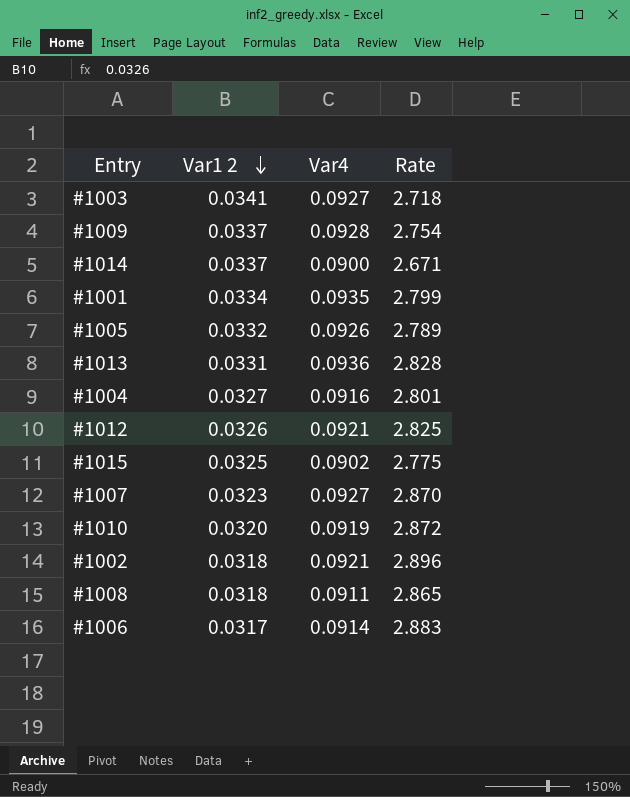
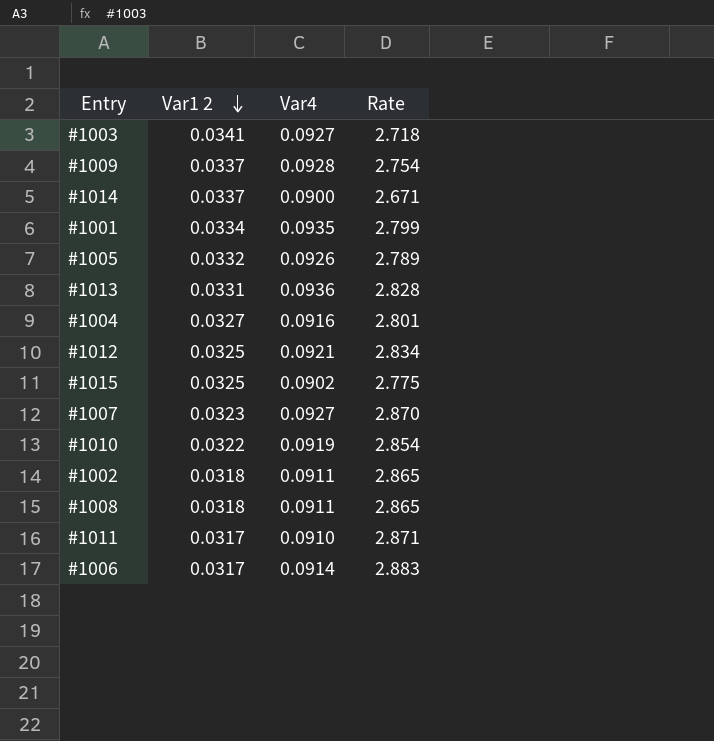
#1012 | Var1 2: 0.0326 -> 0.0325
#1012 | Rate: 2.825 -> 2.834
#1010 | Var1 2: 0.0320 -> 0.0322
#1010 | Rate: 2.872 -> 2.854
#1002 | Var4: 0.0921 -> 0.0911
#1002 | Rate: 2.896 -> 2.865
row #1011: none -> 0.0317 | 0.0910 | 2.871

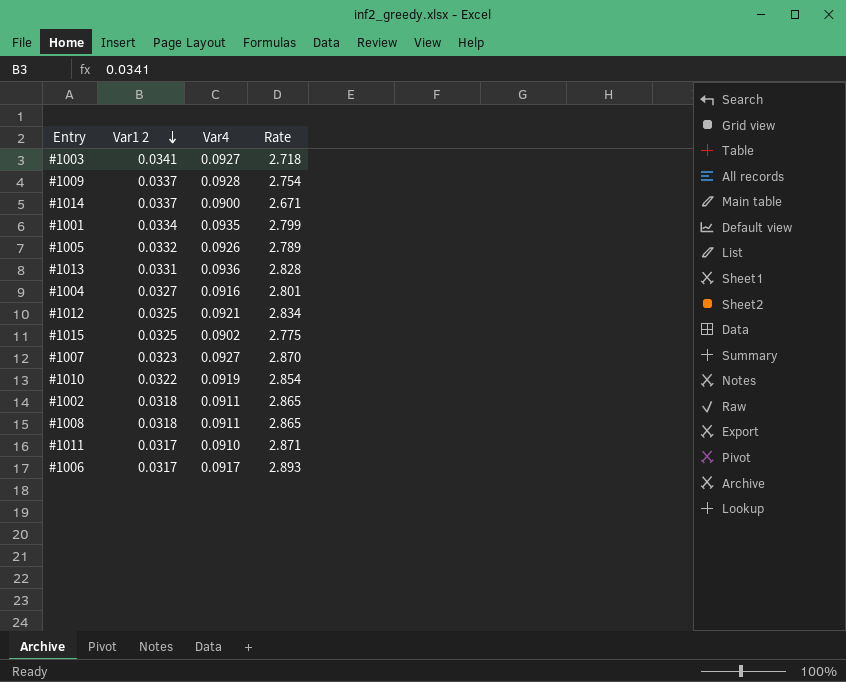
#1006 | Var4: 0.0914 -> 0.0917
#1006 | Rate: 2.883 -> 2.893

